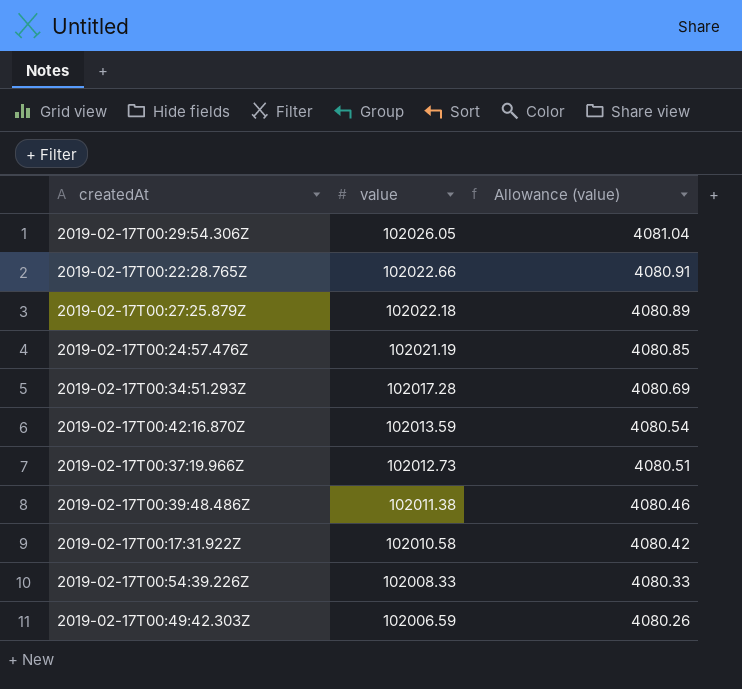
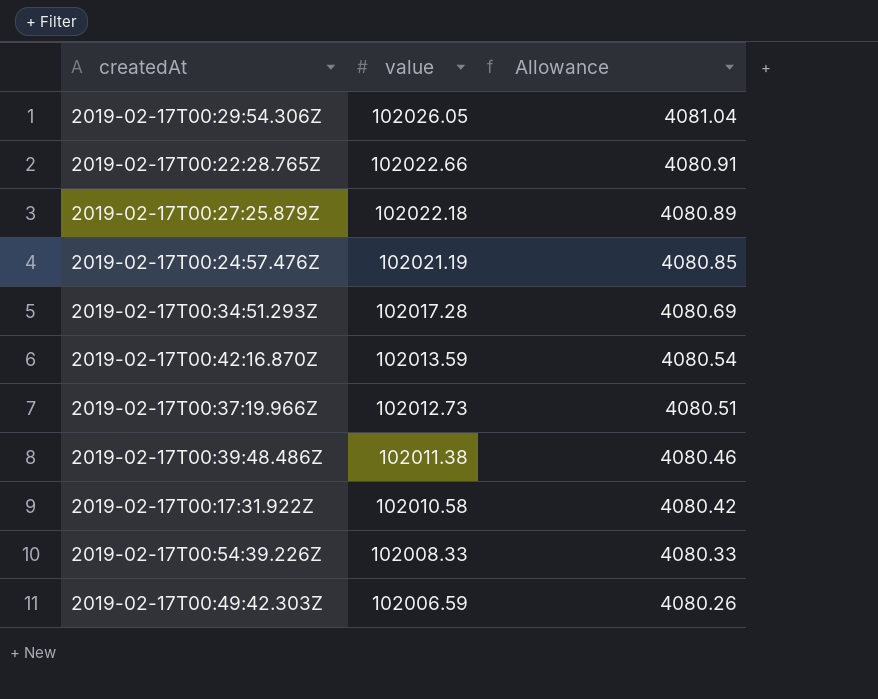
column name: Allowance (value) -> Allowance

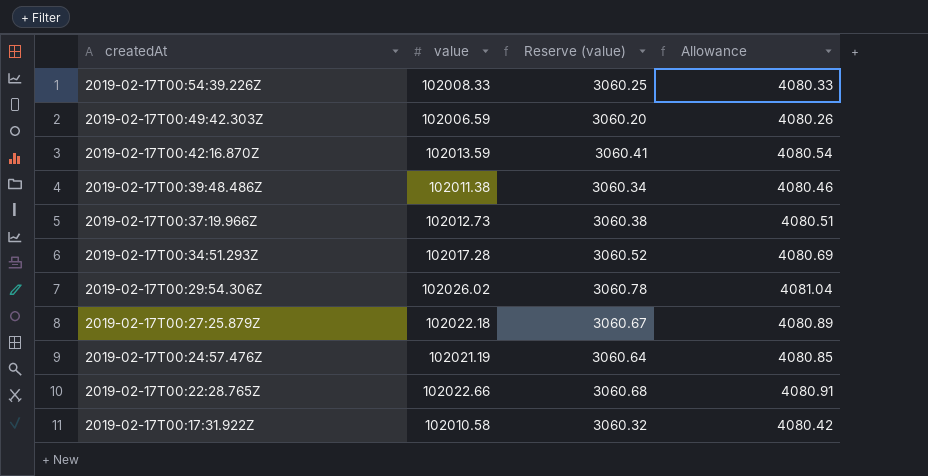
row order: value descending -> createdAt descending
column Reserve (value) | formula: none -> [value] * 0.03
2019-02-17T00:29:54.306Z | value: 102026.05 -> 102026.02

